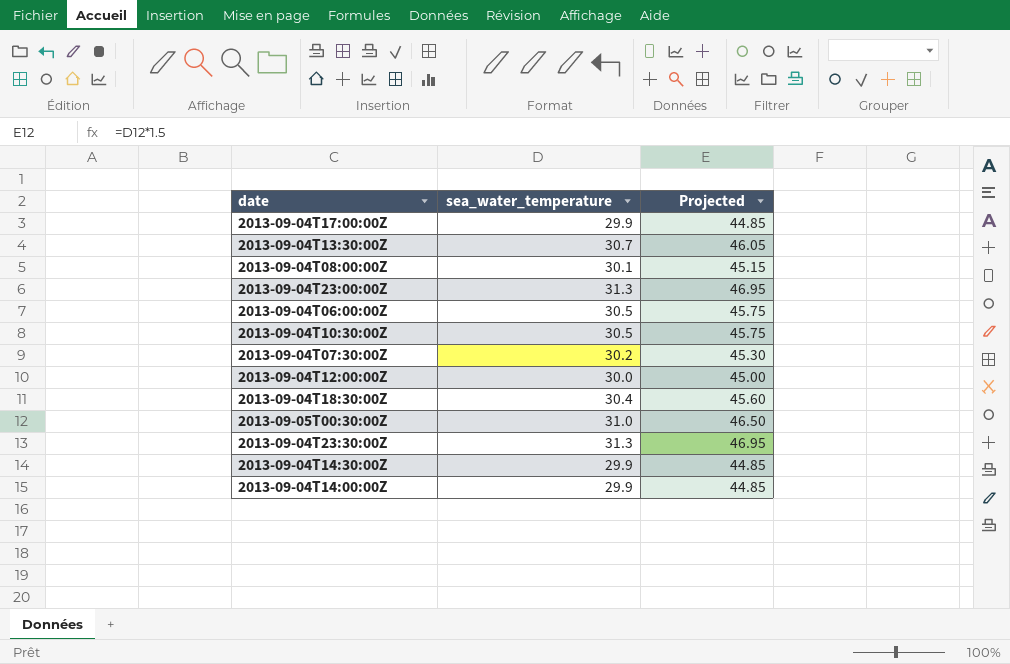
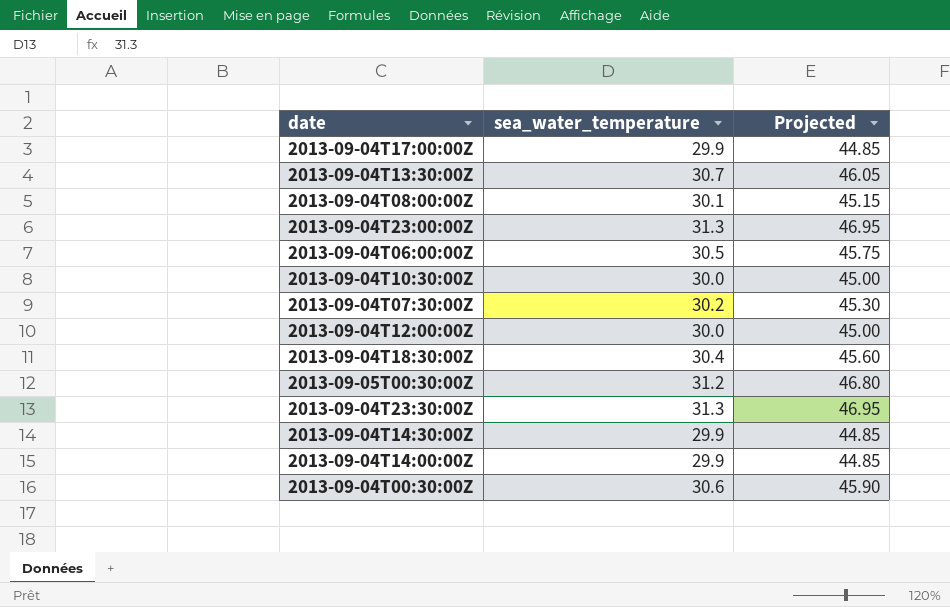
2013-09-04T10:30:00Z | sea_water_temperature: 30.5 -> 30.0
2013-09-04T10:30:00Z | Projected: 45.75 -> 45.00
2013-09-05T00:30:00Z | sea_water_temperature: 31.0 -> 31.2
2013-09-05T00:30:00Z | Projected: 46.50 -> 46.80
row 2013-09-04T00:30:00Z: none -> 30.6 | 45.90

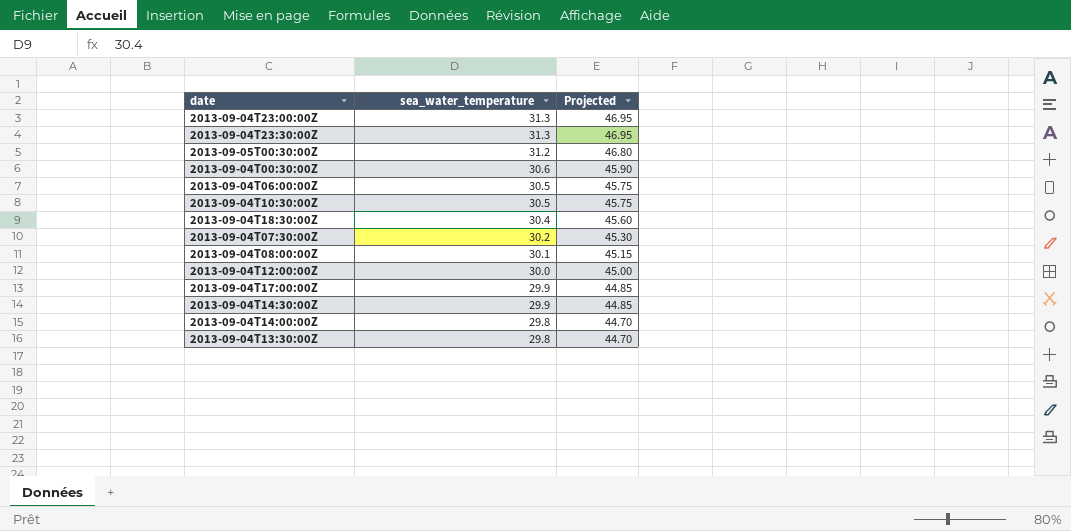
row order: none -> sea_water_temperature descending
2013-09-04T10:30:00Z | sea_water_temperature: 30.0 -> 30.5
2013-09-04T10:30:00Z | Projected: 45.00 -> 45.75
2013-09-04T14:00:00Z | sea_water_temperature: 29.9 -> 29.8
2013-09-04T14:00:00Z | Projected: 44.85 -> 44.70
2013-09-04T13:30:00Z | sea_water_temperature: 30.7 -> 29.8
2013-09-04T13:30:00Z | Projected: 46.05 -> 44.70

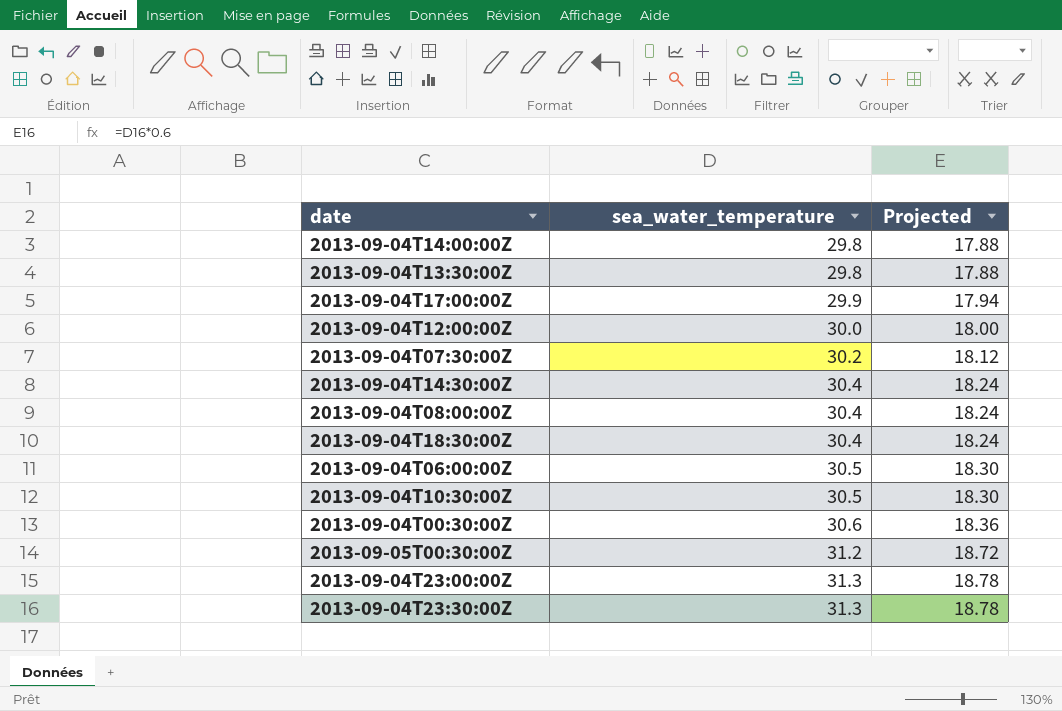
row order: sea_water_temperature descending -> sea_water_temperature ascending
column Projected | formula: [sea_water_temperature] * 1.5 -> [sea_water_temperature] * 0.6
2013-09-04T14:30:00Z | sea_water_temperature: 29.9 -> 30.4
2013-09-04T08:00:00Z | sea_water_temperature: 30.1 -> 30.4

